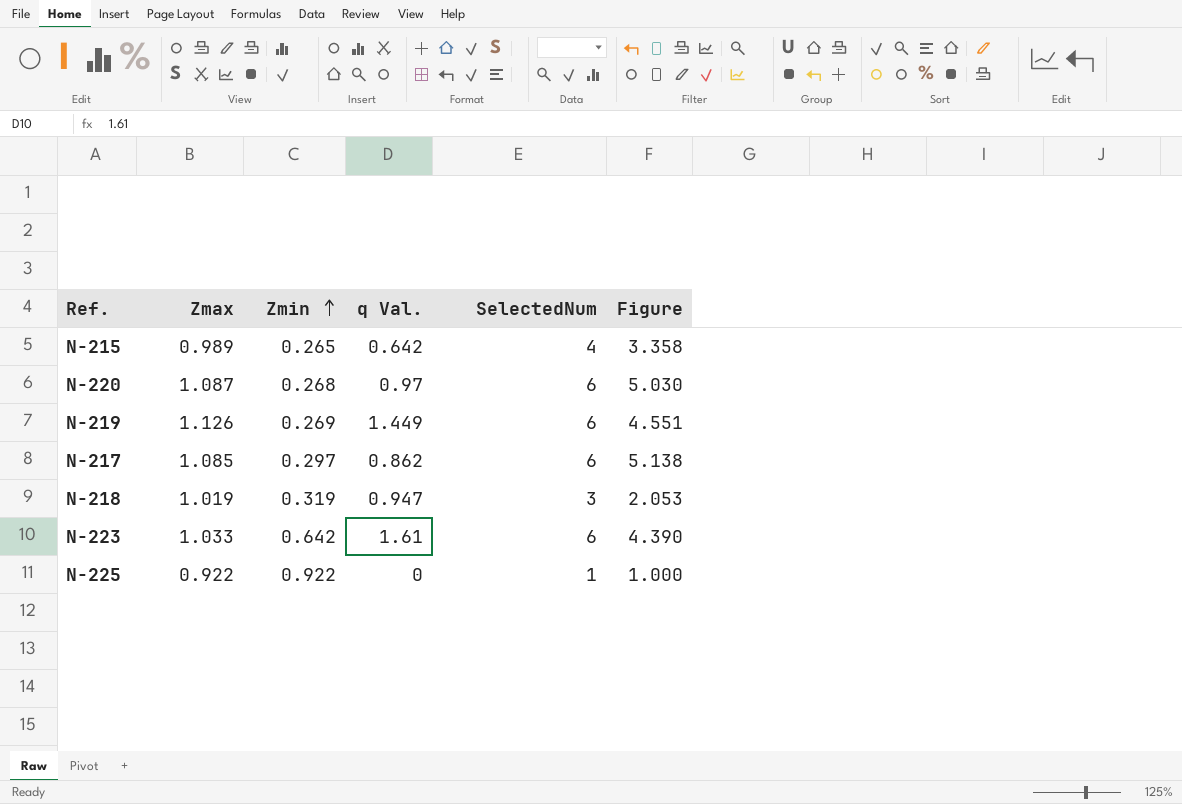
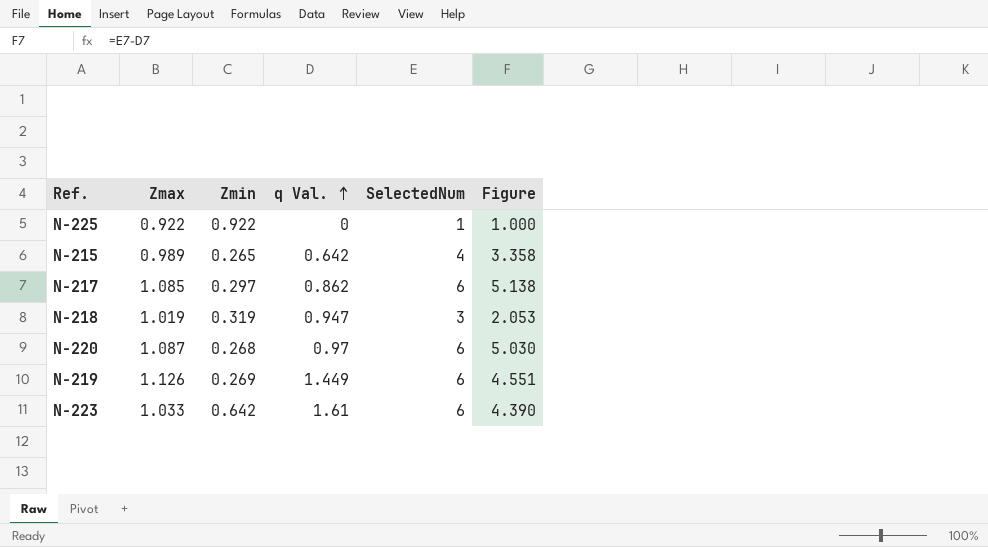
row order: Zmin ascending -> q Val. ascending

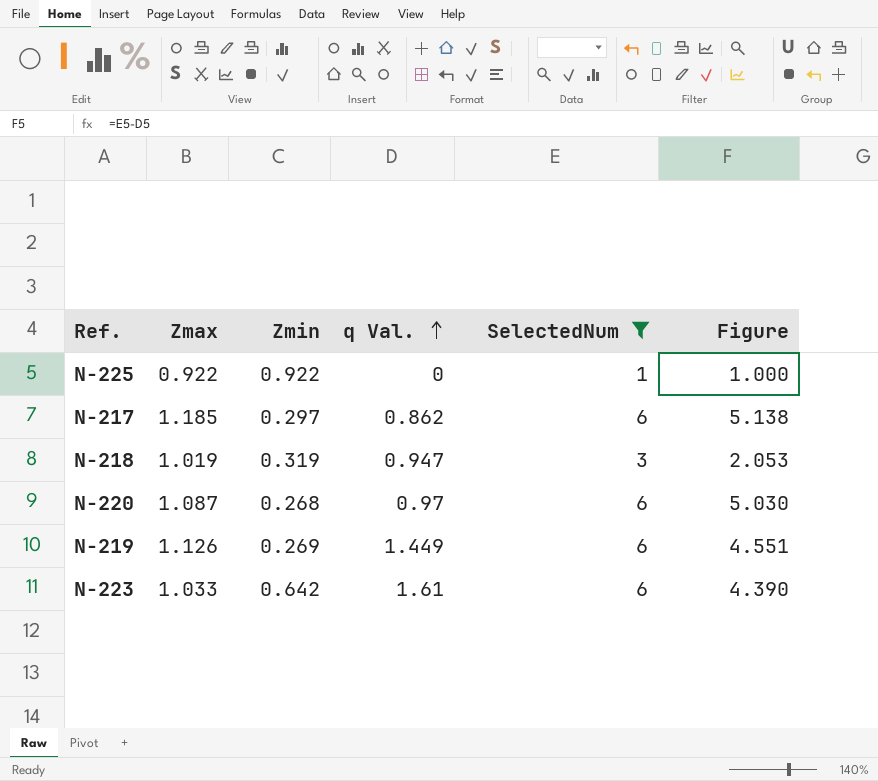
filter: none -> SelectedNum != 4
N-217 | Zmax: 1.085 -> 1.185

